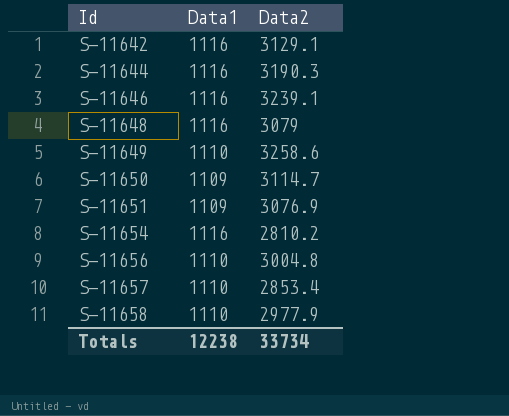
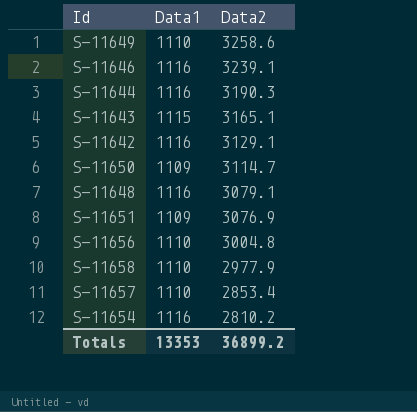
row order: Id ascending -> Data2 descending
row S-11643: none -> 1115 | 3165.1
S-11648 | Data2: 3079 -> 3079.1
Totals | Data1: 12238 -> 13353
Totals | Data2: 33734 -> 36899.2

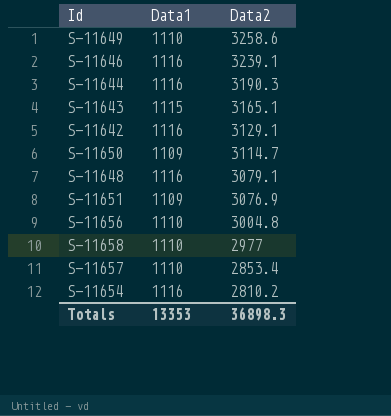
S-11658 | Data2: 2977.9 -> 2977
Totals | Data2: 36899.2 -> 36898.3

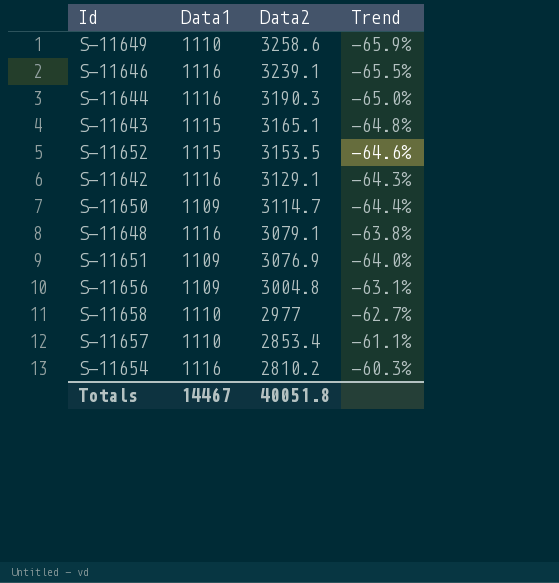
column Trend | formula: none -> ([Data1] - [Data2]) / [Data2]
row S-11652: none -> 1115 | 3153.5 | -64.6%
S-11656 | Data1: 1110 -> 1109
Totals | Data1: 13353 -> 14467
Totals | Data2: 36898.3 -> 40051.8

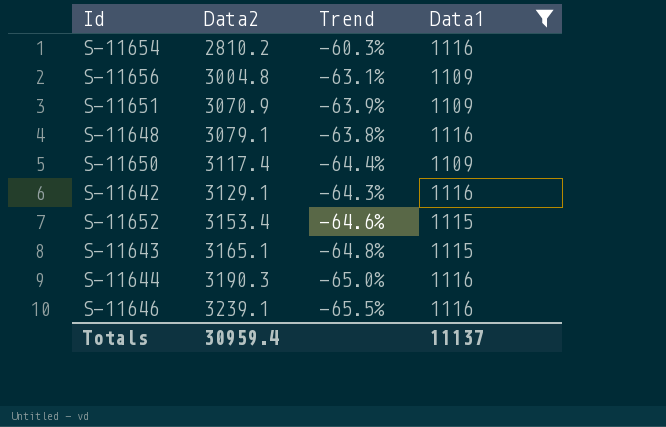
filter: none -> Data1 != 1110
row order: Data2 descending -> Data2 ascending
column Data1 | position: 2 -> 4
S-11651 | Data2: 3076.9 -> 3070.9
S-11651 | Trend: -64.0% -> -63.9%
S-11650 | Data2: 3114.7 -> 3117.4
S-11652 | Data2: 3153.5 -> 3153.4
Totals | Data2: 40051.8 -> 30959.4
Totals | Data1: 14467 -> 11137

